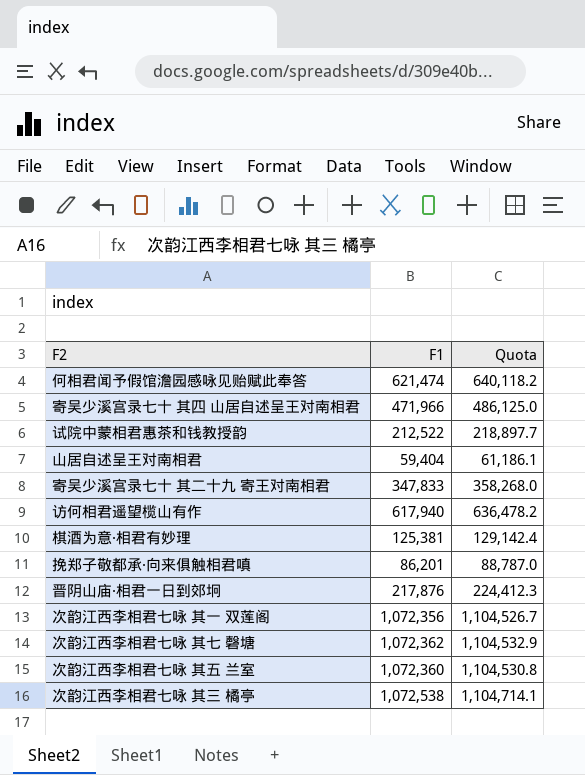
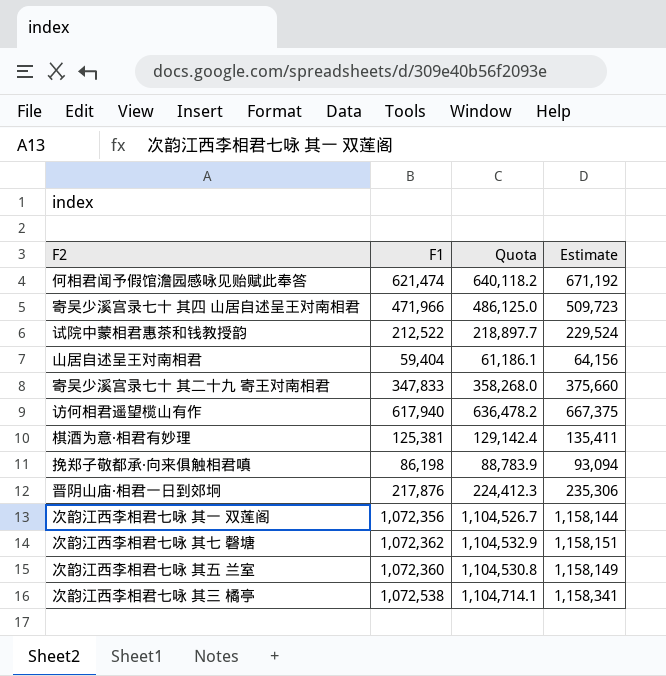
column Estimate | formula: none -> [F1] * 1.08
挽郑子敬都承·向来俱触相君嗔 | F1: 86,201 -> 86,198
挽郑子敬都承·向来俱触相君嗔 | Quota: 88,787.0 -> 88,783.9

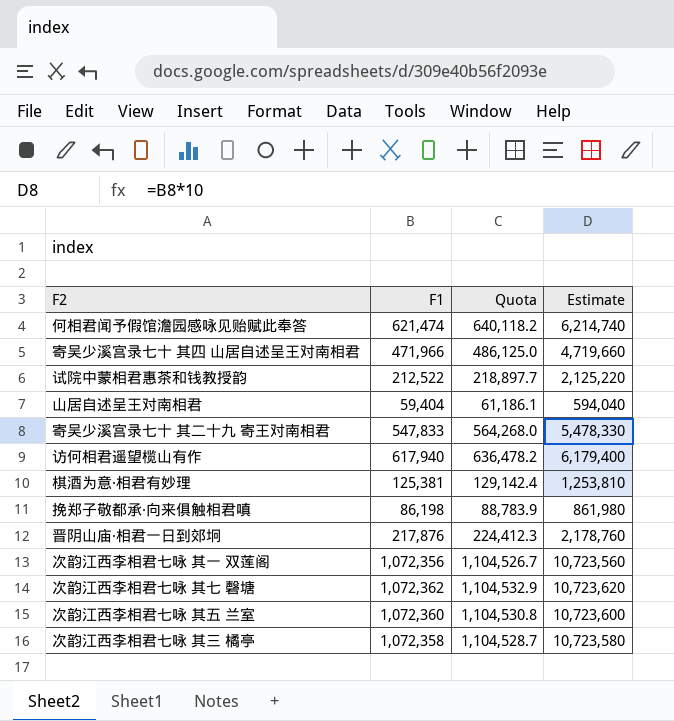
column Estimate | formula: [F1] * 1.08 -> [F1] * 10
寄吴少溪宫录七十 其二十九 寄王对南相君 | F1: 347,833 -> 547,833
寄吴少溪宫录七十 其二十九 寄王对南相君 | Quota: 358,268.0 -> 564,268.0
次韵江西李相君七咏 其三 橘亭 | F1: 1,072,538 -> 1,072,358
次韵江西李相君七咏 其三 橘亭 | Quota: 1,104,714.1 -> 1,104,528.7

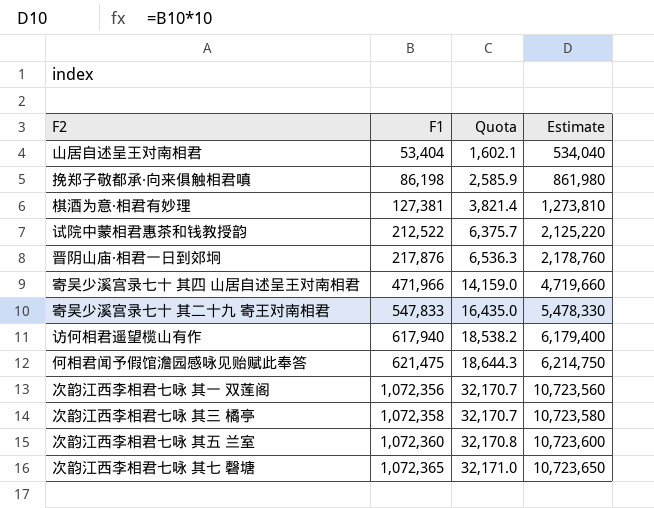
row order: none -> F1 ascending
column Quota | formula: [F1] * 1.03 -> [F1] * 0.03
山居自述呈王对南相君 | F1: 59,404 -> 53,404
山居自述呈王对南相君 | Estimate: 594,040 -> 534,040
棋酒为意·相君有妙理 | F1: 125,381 -> 127,381
棋酒为意·相君有妙理 | Estimate: 1,253,810 -> 1,273,810
何相君闻予假馆澹园感咏见贻赋此奉答 | F1: 621,474 -> 621,475
何相君闻予假馆澹园感咏见贻赋此奉答 | Estimate: 6,214,740 -> 6,214,750
次韵江西李相君七咏 其七 磬塘 | F1: 1,072,362 -> 1,072,365
次韵江西李相君七咏 其七 磬塘 | Estimate: 10,723,620 -> 10,723,650

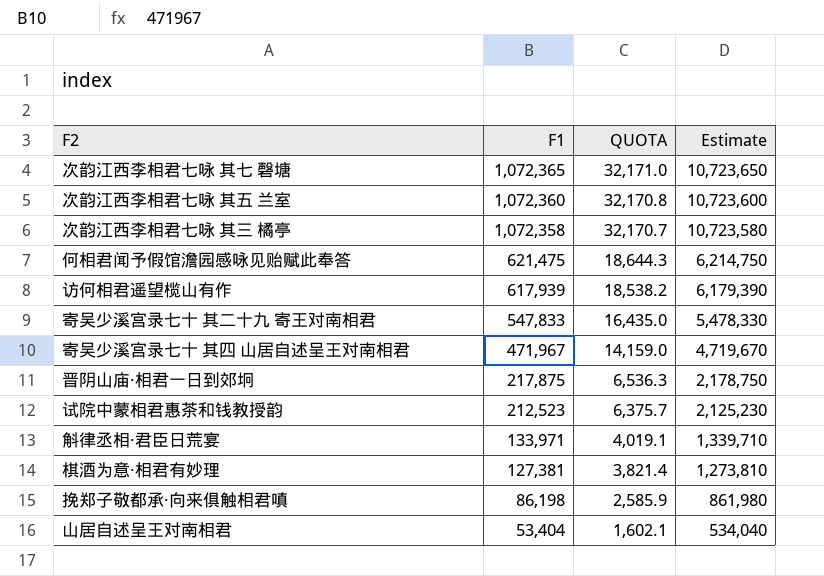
row order: F1 ascending -> F1 descending
column name: Quota -> QUOTA
row 次韵江西李相君七咏 其一 双莲阁: 1,072,356 | 32,170.7 | 10,723,560 -> none
访何相君遥望榄山有作 | F1: 617,940 -> 617,939
访何相君遥望榄山有作 | Estimate: 6,179,400 -> 6,179,390
寄吴少溪宫录七十 其四 山居自述呈王对南相君 | F1: 471,966 -> 471,967
寄吴少溪宫录七十 其四 山居自述呈王对南相君 | Estimate: 4,719,660 -> 4,719,670
晋阴山庙·相君一日到郊坰 | F1: 217,876 -> 217,875
晋阴山庙·相君一日到郊坰 | Estimate: 2,178,760 -> 2,178,750
试院中蒙相君惠茶和钱教授韵 | F1: 212,522 -> 212,523
试院中蒙相君惠茶和钱教授韵 | Estimate: 2,125,220 -> 2,125,230
row 斛律丞相·君臣日荒宴: none -> 133,971 | 4,019.1 | 1,339,710

